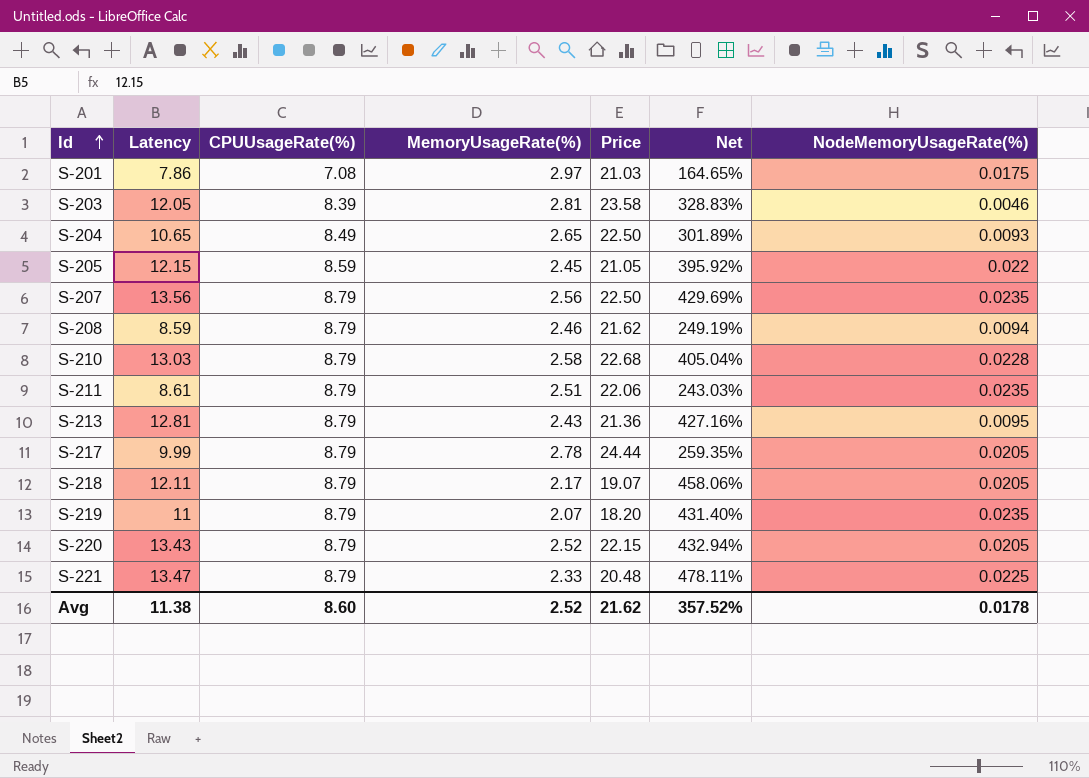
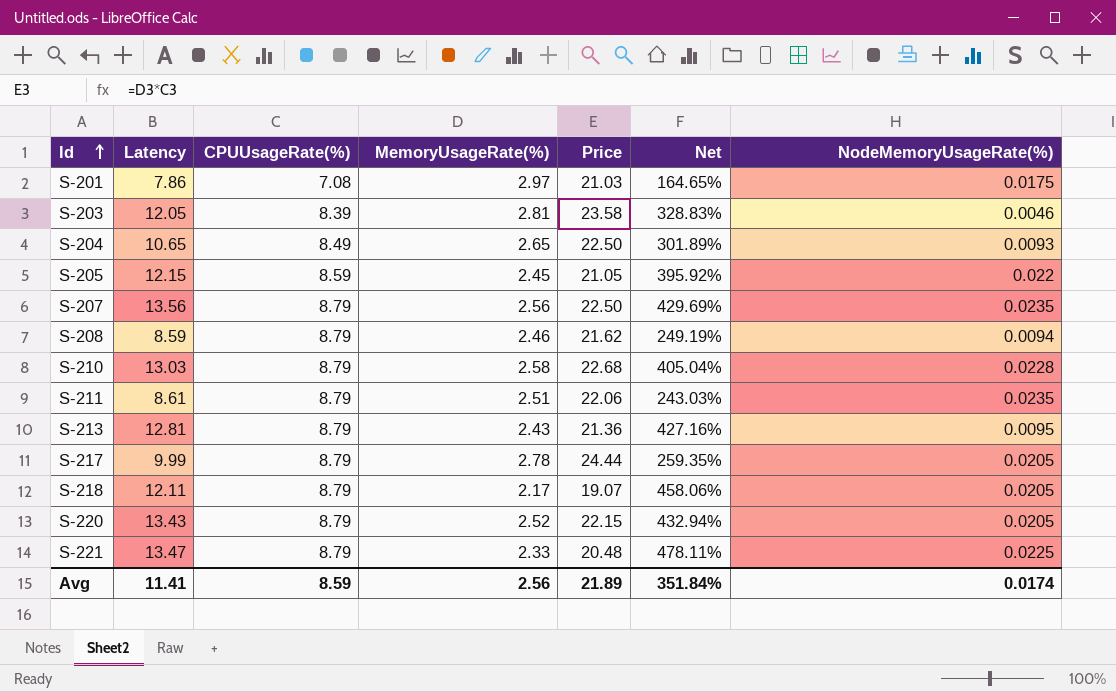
row S-219: 11 | 8.79 | 2.07 | 18.20 | 431.40% | 0.0235 -> none
Avg | Latency: 11.38 -> 11.41
Avg | CPUUsageRate(%): 8.60 -> 8.59
Avg | MemoryUsageRate(%): 2.52 -> 2.56
Avg | Price: 21.62 -> 21.89
Avg | Net: 357.52% -> 351.84%
Avg | NodeMemoryUsageRate(%): 0.0178 -> 0.0174

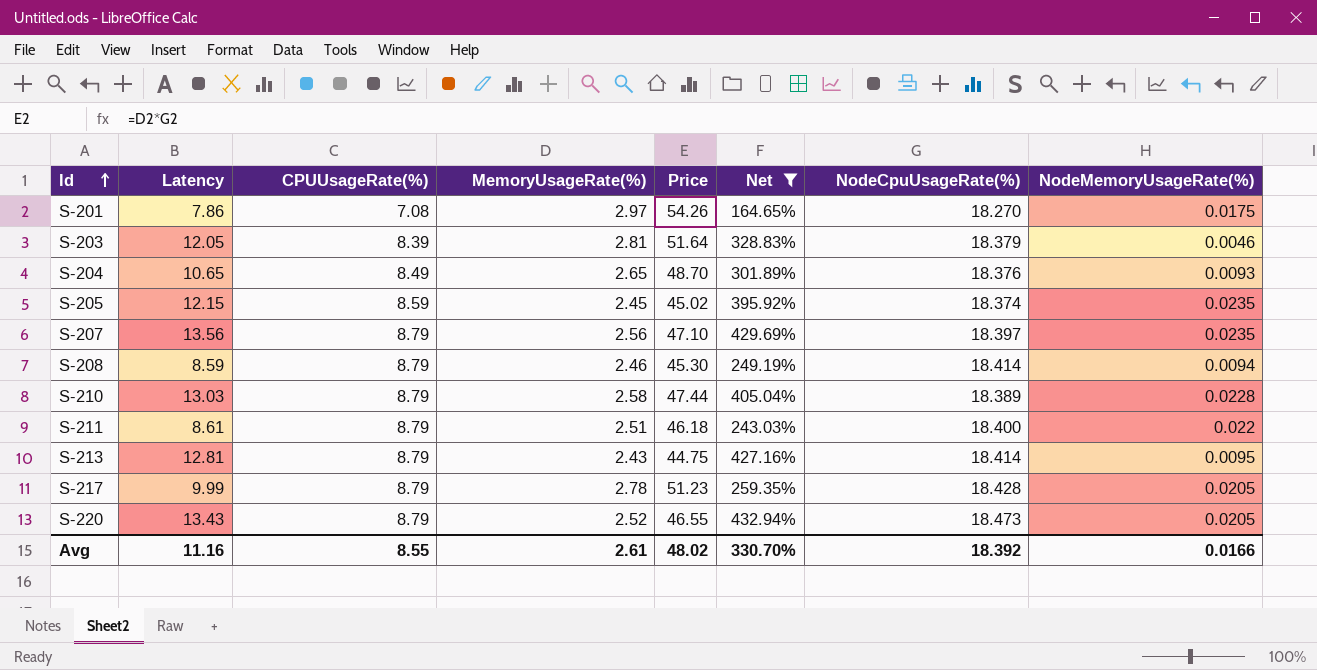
filter: none -> Net <= 432.94%
column Price | formula: [CPUUsageRate(%)] * [MemoryUsageRate(%)] -> [MemoryUsageRate(%)] * [NodeCpuUsageRate(%)]
column NodeCpuUsageRate(%) | position: none -> 7
S-205 | NodeMemoryUsageRate(%): 0.022 -> 0.0235
S-211 | NodeMemoryUsageRate(%): 0.0235 -> 0.022
Avg | Latency: 11.41 -> 11.16
Avg | CPUUsageRate(%): 8.59 -> 8.55
Avg | MemoryUsageRate(%): 2.56 -> 2.61
Avg | Price: 21.89 -> 48.02
Avg | Net: 351.84% -> 330.70%
Avg | NodeMemoryUsageRate(%): 0.0174 -> 0.0166

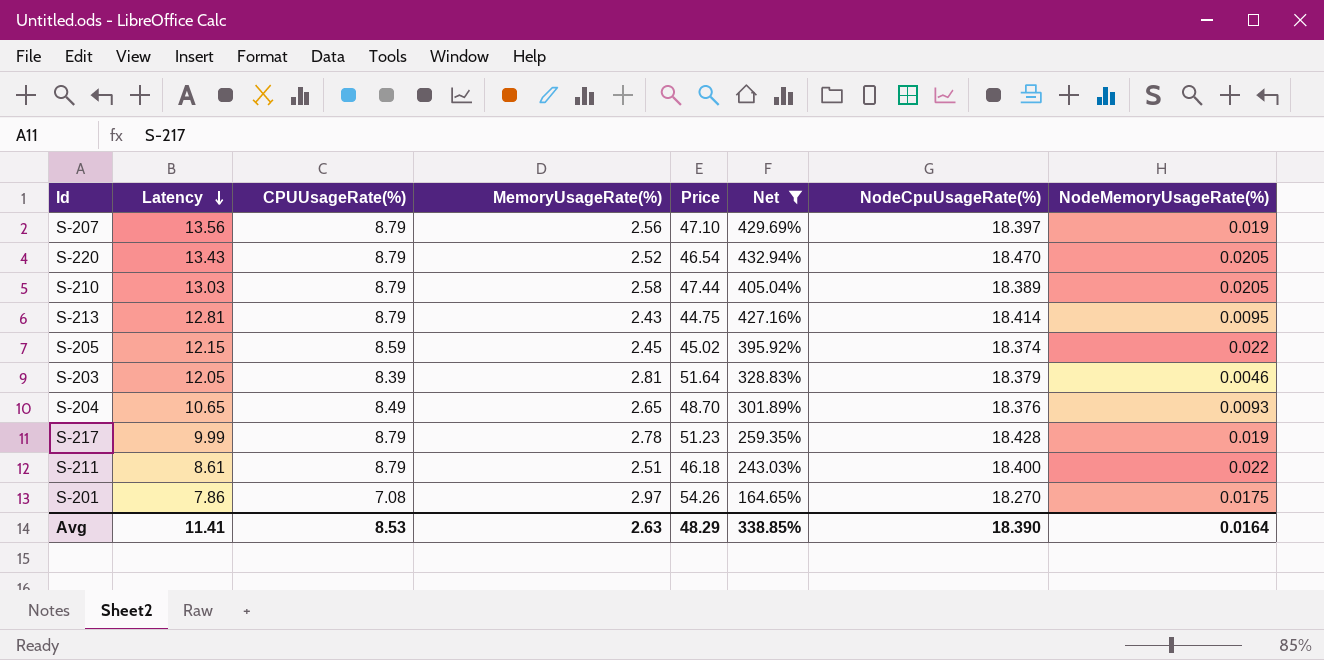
row order: Id ascending -> Latency descending
row S-208: 8.59 | 8.79 | 2.46 | 45.30 | 249.19% | 18.414 | 0.0094 -> none
S-207 | NodeMemoryUsageRate(%): 0.0235 -> 0.019
S-220 | Price: 46.55 -> 46.54
S-220 | NodeCpuUsageRate(%): 18.473 -> 18.470
S-210 | NodeMemoryUsageRate(%): 0.0228 -> 0.0205
S-205 | NodeMemoryUsageRate(%): 0.0235 -> 0.022
S-217 | NodeMemoryUsageRate(%): 0.0205 -> 0.019
Avg | Latency: 11.16 -> 11.41
Avg | CPUUsageRate(%): 8.55 -> 8.53
Avg | MemoryUsageRate(%): 2.61 -> 2.63
Avg | Price: 48.02 -> 48.29
Avg | Net: 330.70% -> 338.85%
Avg | NodeCpuUsageRate(%): 18.392 -> 18.390
Avg | NodeMemoryUsageRate(%): 0.0166 -> 0.0164

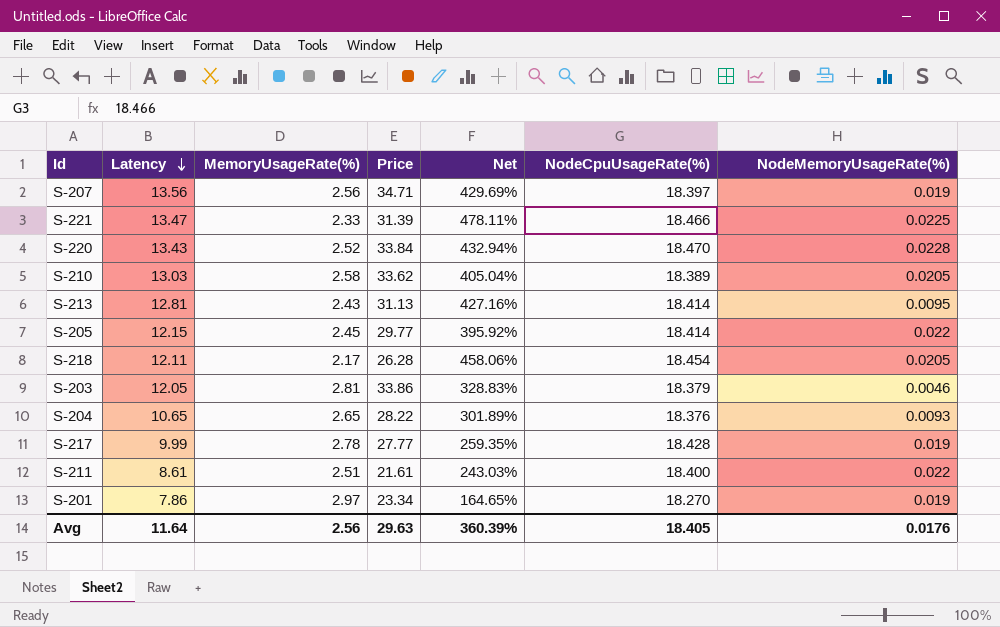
filter: Net <= 432.94% -> none
column CPUUsageRate(%) | position: 3 -> none
column Price | formula: [MemoryUsageRate(%)] * [NodeCpuUsageRate(%)] -> [Latency] * [MemoryUsageRate(%)]
S-220 | NodeMemoryUsageRate(%): 0.0205 -> 0.0228
S-205 | NodeCpuUsageRate(%): 18.374 -> 18.414
S-201 | NodeMemoryUsageRate(%): 0.0175 -> 0.019
Avg | Latency: 11.41 -> 11.64
Avg | MemoryUsageRate(%): 2.63 -> 2.56
Avg | Price: 48.29 -> 29.63
Avg | Net: 338.85% -> 360.39%
Avg | NodeCpuUsageRate(%): 18.390 -> 18.405
Avg | NodeMemoryUsageRate(%): 0.0164 -> 0.0176

